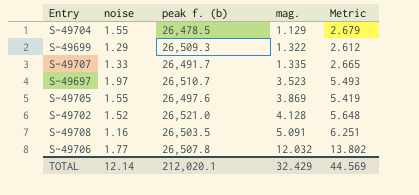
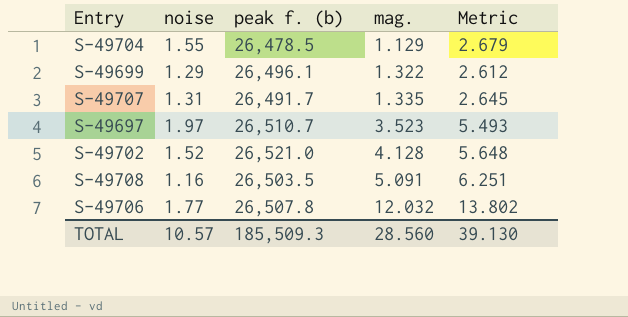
row S-49705: 1.55 | 26,497.6 | 3.869 | 5.419 -> none
S-49699 | peak f. (b): 26,509.3 -> 26,496.1
S-49707 | noise: 1.33 -> 1.31
S-49707 | Metric: 2.665 -> 2.645
TOTAL | noise: 12.14 -> 10.57
TOTAL | peak f. (b): 212,020.1 -> 185,509.3
TOTAL | mag.: 32.429 -> 28.560
TOTAL | Metric: 44.569 -> 39.130

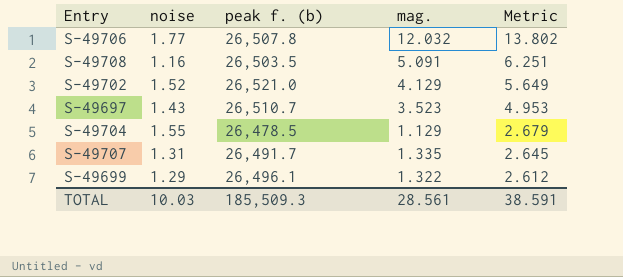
row order: mag. ascending -> Metric descending
S-49702 | mag.: 4.128 -> 4.129
S-49702 | Metric: 5.648 -> 5.649
S-49697 | noise: 1.97 -> 1.43
S-49697 | Metric: 5.493 -> 4.953
TOTAL | noise: 10.57 -> 10.03
TOTAL | mag.: 28.560 -> 28.561
TOTAL | Metric: 39.130 -> 38.591

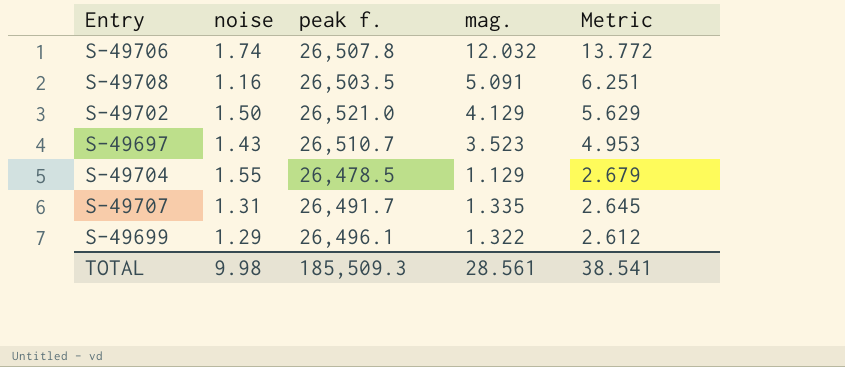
column name: peak f. (b) -> peak f.
S-49706 | noise: 1.77 -> 1.74
S-49706 | Metric: 13.802 -> 13.772
S-49702 | noise: 1.52 -> 1.50
S-49702 | Metric: 5.649 -> 5.629
TOTAL | noise: 10.03 -> 9.98
TOTAL | Metric: 38.591 -> 38.541

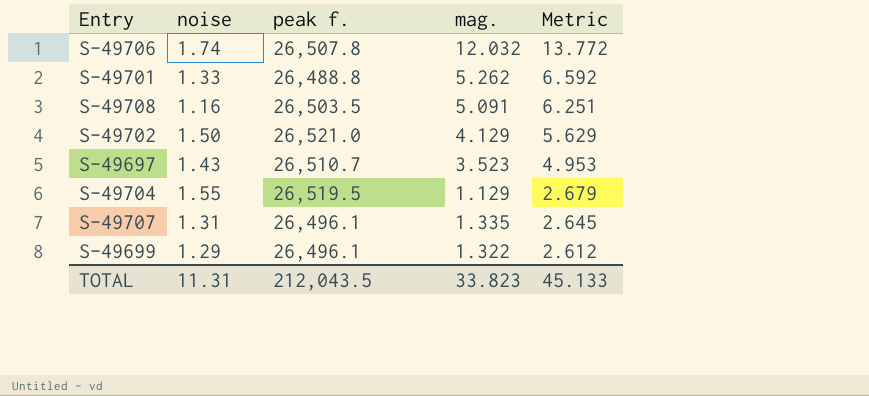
row S-49701: none -> 1.33 | 26,488.8 | 5.262 | 6.592
S-49704 | peak f.: 26,478.5 -> 26,519.5
S-49707 | peak f.: 26,491.7 -> 26,496.1
TOTAL | noise: 9.98 -> 11.31
TOTAL | peak f.: 185,509.3 -> 212,043.5
TOTAL | mag.: 28.561 -> 33.823
TOTAL | Metric: 38.541 -> 45.133

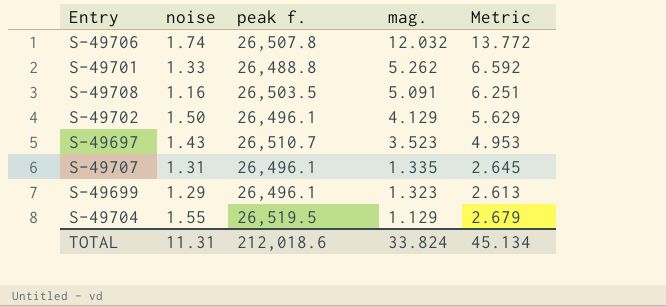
row order: Metric descending -> mag. descending
S-49702 | peak f.: 26,521.0 -> 26,496.1
S-49699 | mag.: 1.322 -> 1.323
S-49699 | Metric: 2.612 -> 2.613
TOTAL | peak f.: 212,043.5 -> 212,018.6
TOTAL | mag.: 33.823 -> 33.824
TOTAL | Metric: 45.133 -> 45.134

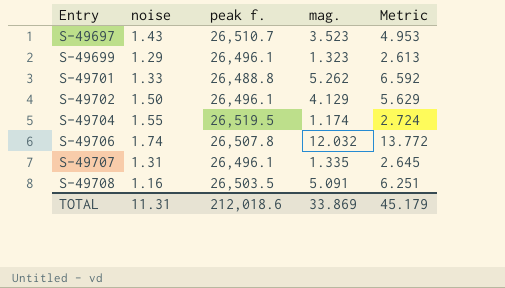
row order: mag. descending -> Entry ascending
S-49704 | mag.: 1.129 -> 1.174
S-49704 | Metric: 2.679 -> 2.724
TOTAL | mag.: 33.824 -> 33.869
TOTAL | Metric: 45.134 -> 45.179

